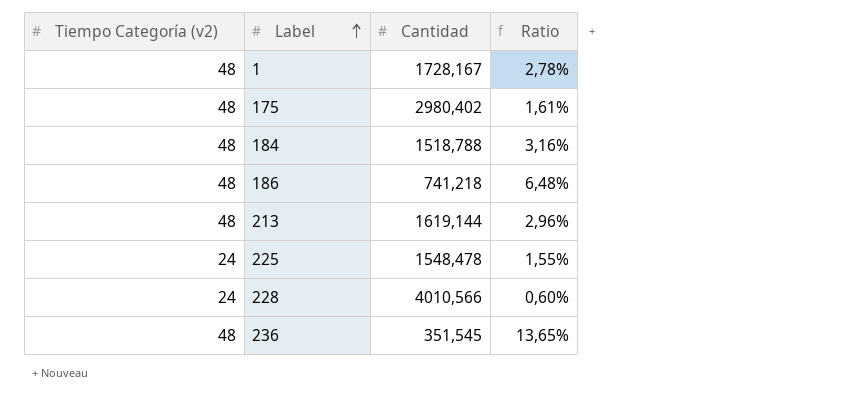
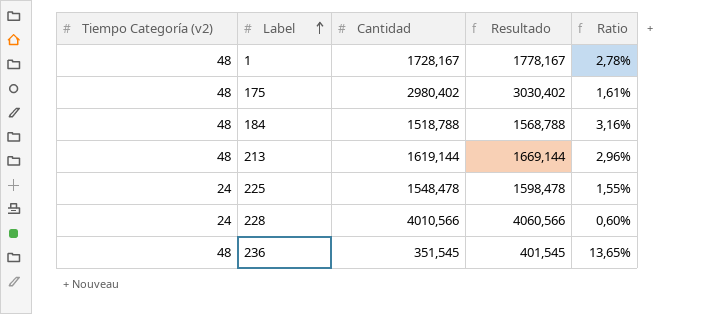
column Resultado | formula: none -> [Cantidad] + 50
row 186: 48 | 741,218 | 6,48% -> none

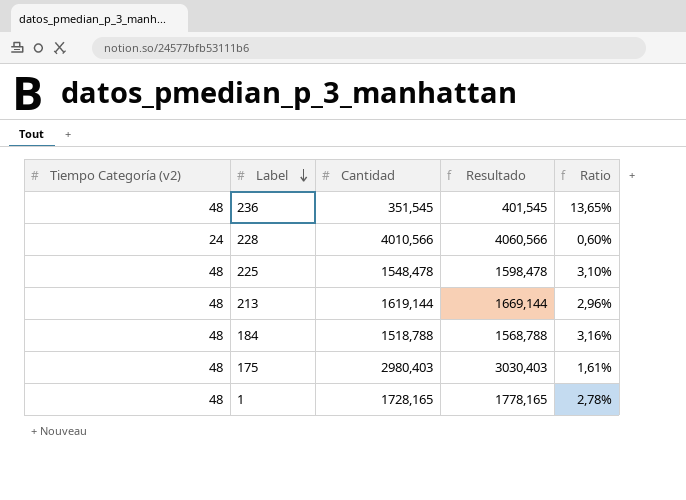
row order: Label ascending -> Label descending
225 | Tiempo Categoría (v2): 24 -> 48
225 | Ratio: 1,55% -> 3,10%
175 | Cantidad: 2980,402 -> 2980,403
175 | Resultado: 3030,402 -> 3030,403
1 | Cantidad: 1728,167 -> 1728,165
1 | Resultado: 1778,167 -> 1778,165

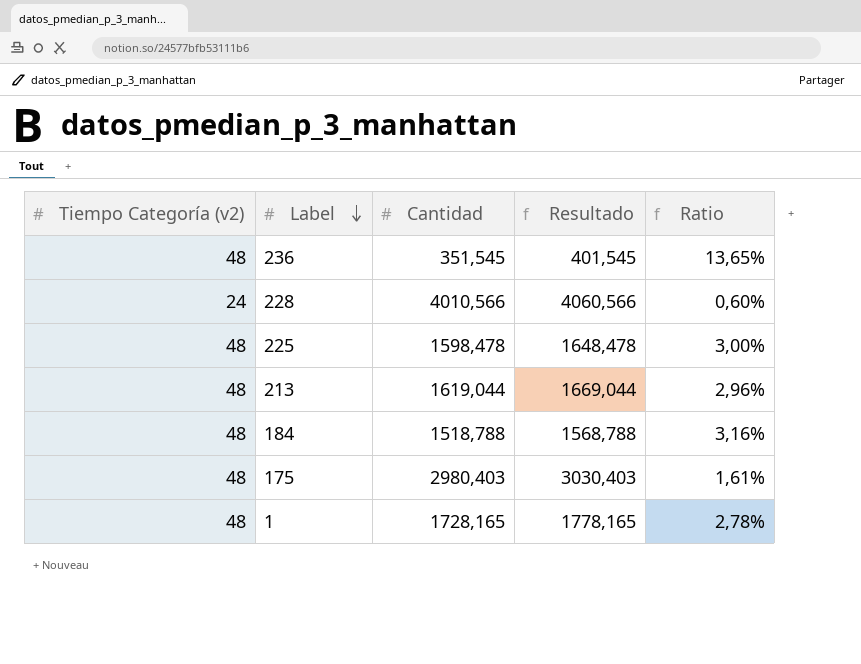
225 | Cantidad: 1548,478 -> 1598,478
225 | Resultado: 1598,478 -> 1648,478
225 | Ratio: 3,10% -> 3,00%
213 | Cantidad: 1619,144 -> 1619,044
213 | Resultado: 1669,144 -> 1669,044

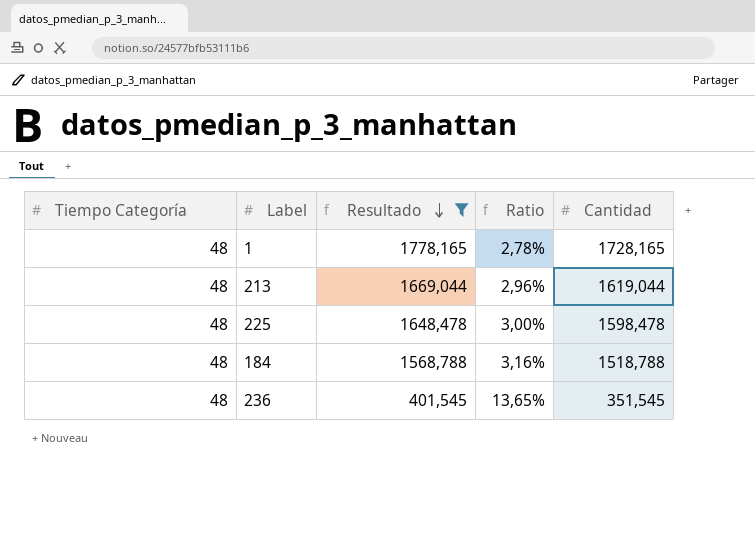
filter: none -> Resultado <= 1778,165
row order: Label descending -> Resultado descending
column name: Tiempo Categoría (v2) -> Tiempo Categoría
column Cantidad | position: 3 -> 5

